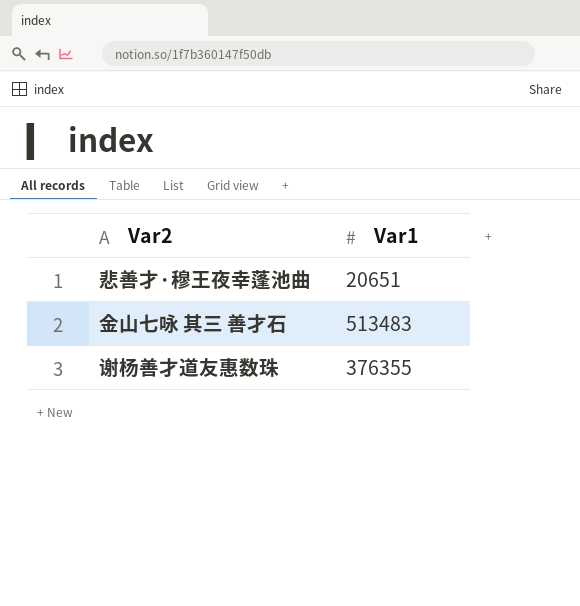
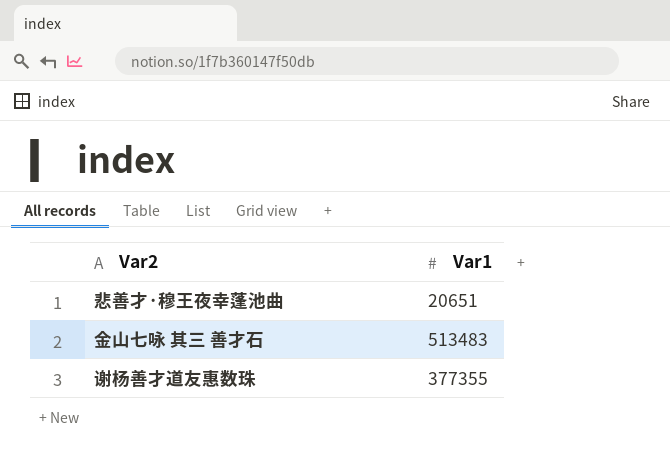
谢杨善才道友惠数珠 | Var1: 376355 -> 377355

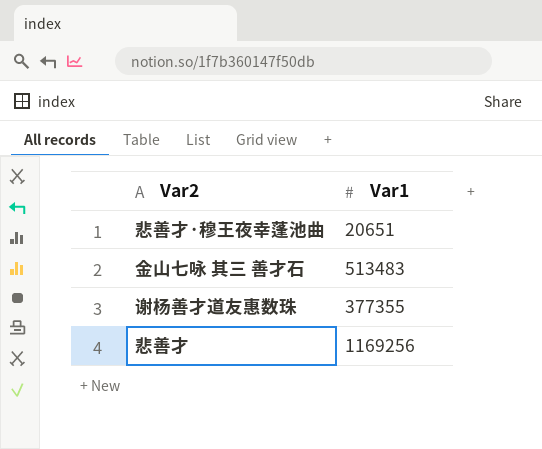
row 悲善才: none -> 1169256

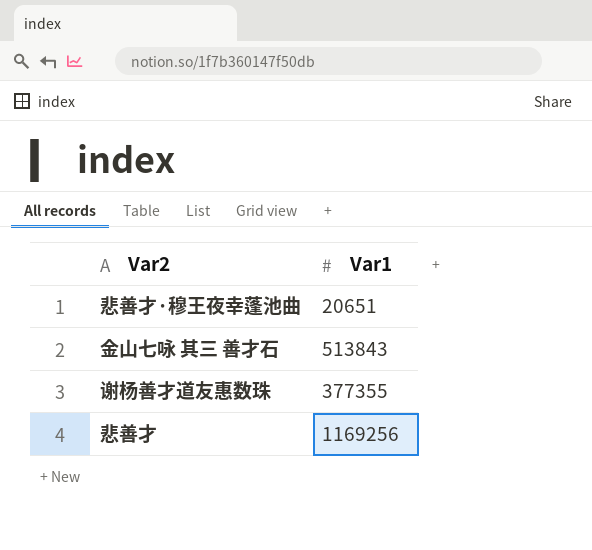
金山七咏 其三 善才石 | Var1: 513483 -> 513843

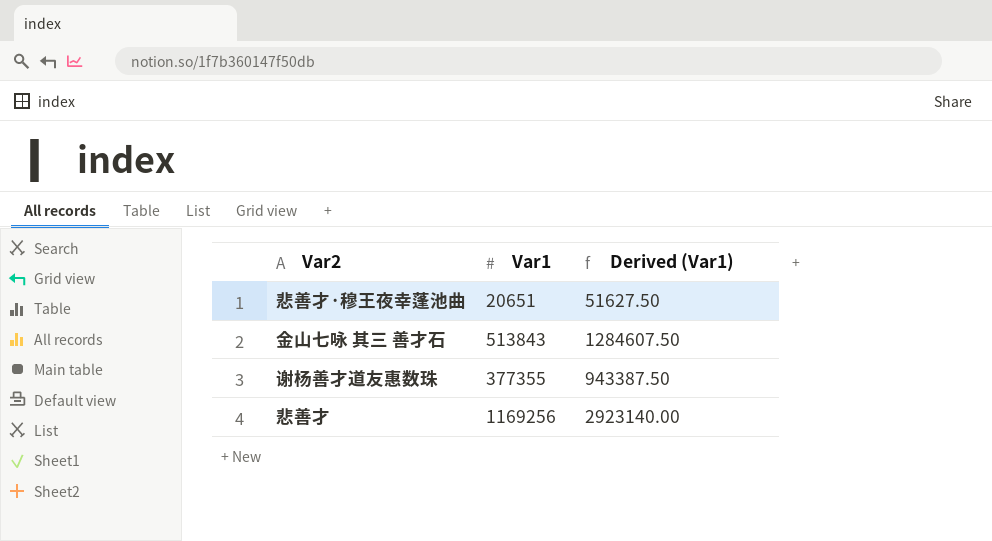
column Derived (Var1) | formula: none -> [Var1] * 2.5

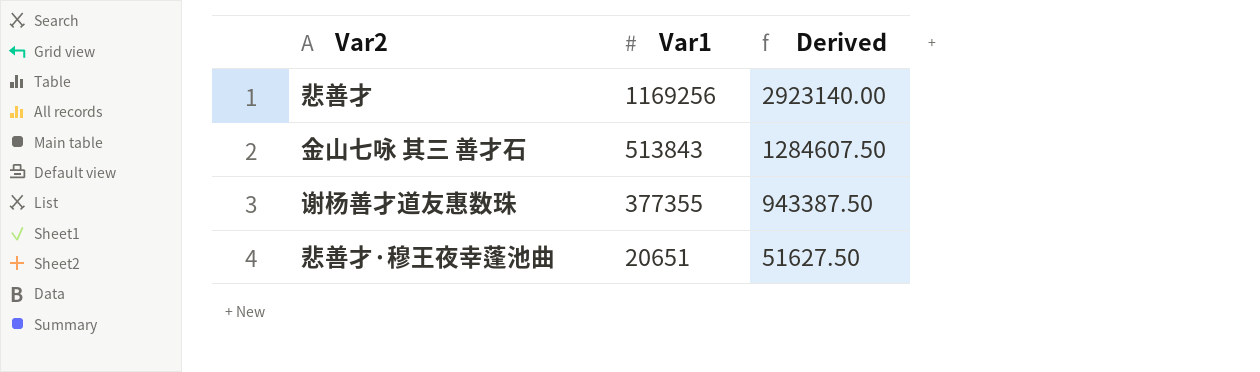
row order: none -> Var1 descending
column name: Derived (Var1) -> Derived

